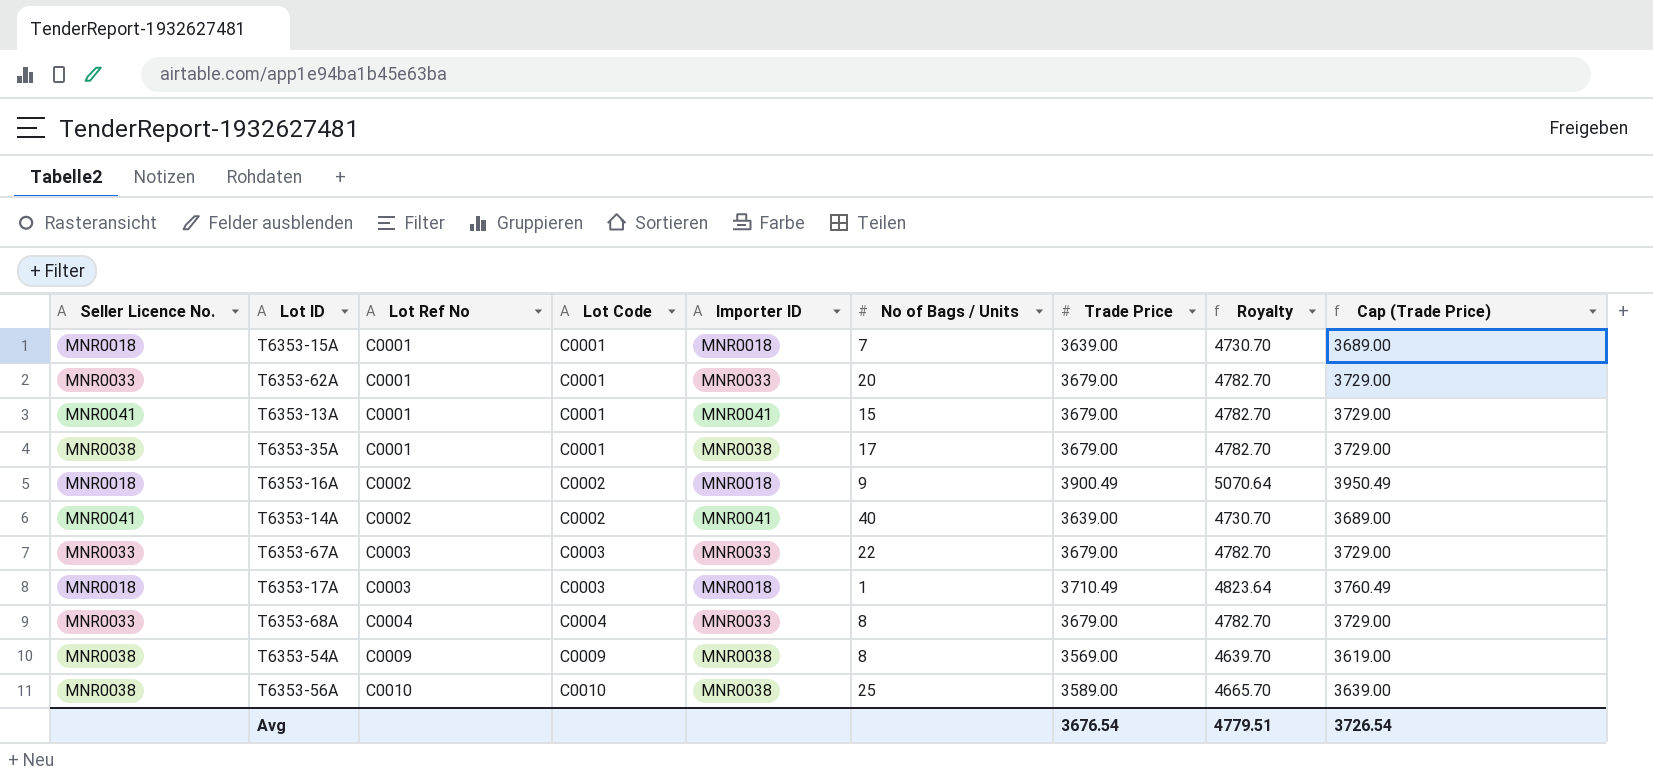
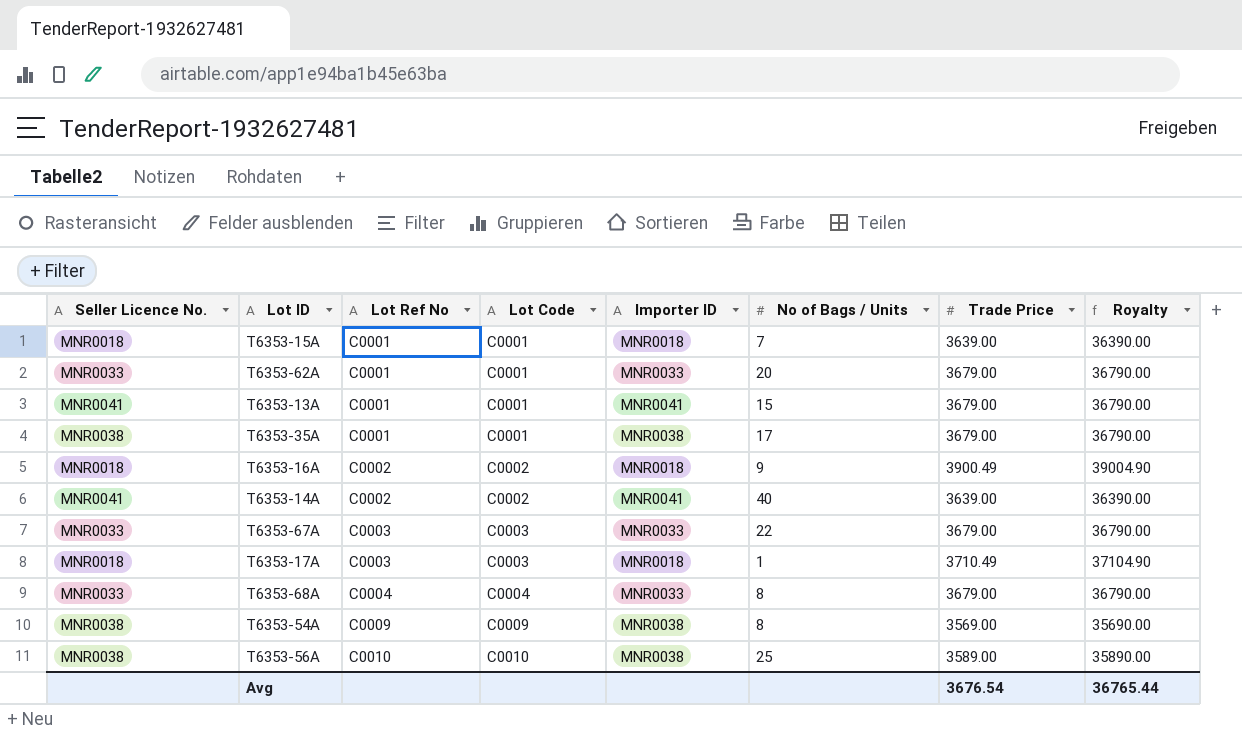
column Cap (Trade Price) | formula: [Trade Price] + 50 -> none
column Royalty | formula: [Trade Price] * 1.3 -> [Trade Price] * 10
Avg | Royalty: 4779.51 -> 36765.44

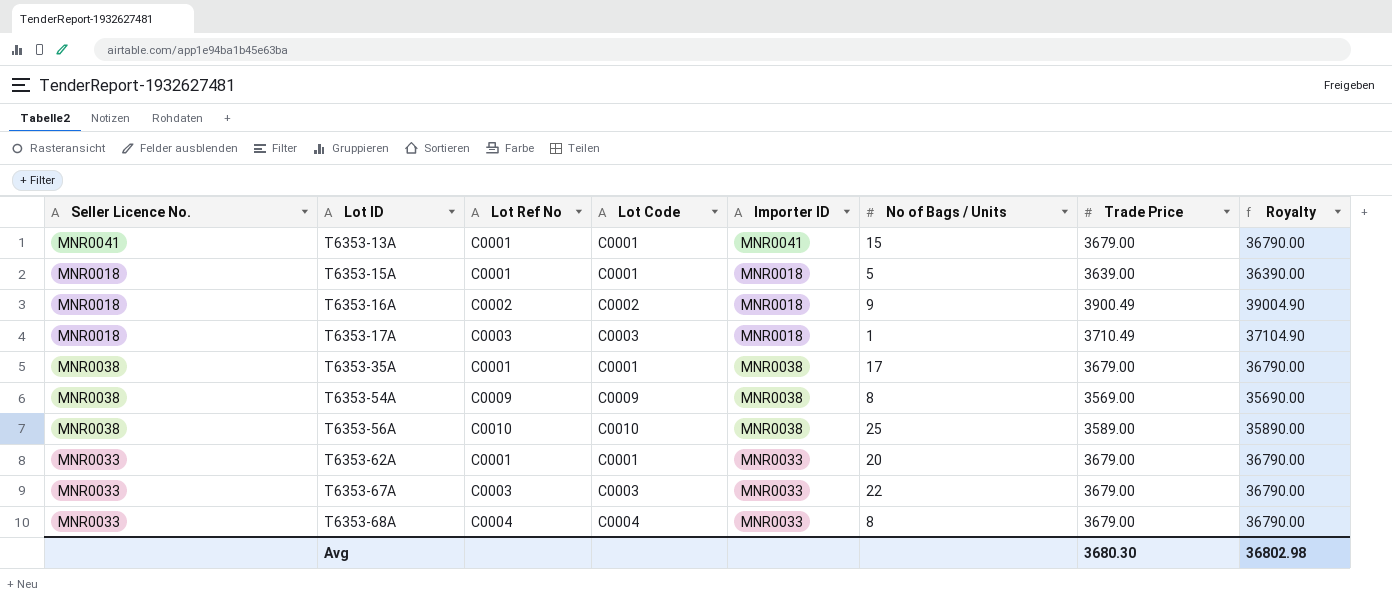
row order: Lot Ref No ascending -> Lot ID ascending
row T6353-14A: MNR0041 | C0002 | C0002 | MNR0041 | 40 | 3639.00 | 36390.00 -> none
T6353-15A | No of Bags / Units: 7 -> 5
Avg | Trade Price: 3676.54 -> 3680.30
Avg | Royalty: 36765.44 -> 36802.98

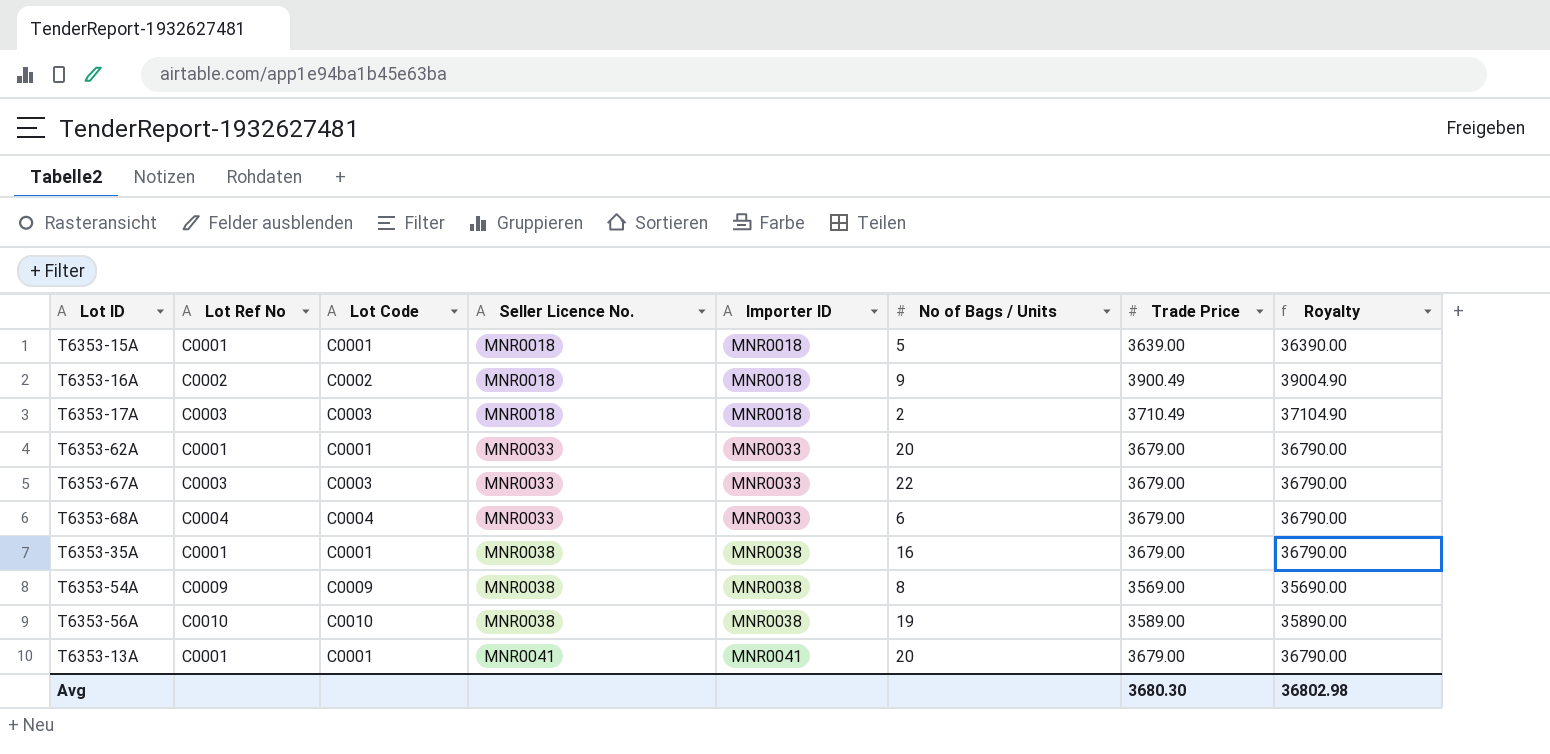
row order: Lot ID ascending -> Seller Licence No. ascending
column Seller Licence No. | position: 1 -> 4
T6353-17A | No of Bags / Units: 1 -> 2
T6353-68A | No of Bags / Units: 8 -> 6
T6353-35A | No of Bags / Units: 17 -> 16
T6353-56A | No of Bags / Units: 25 -> 19
T6353-13A | No of Bags / Units: 15 -> 20

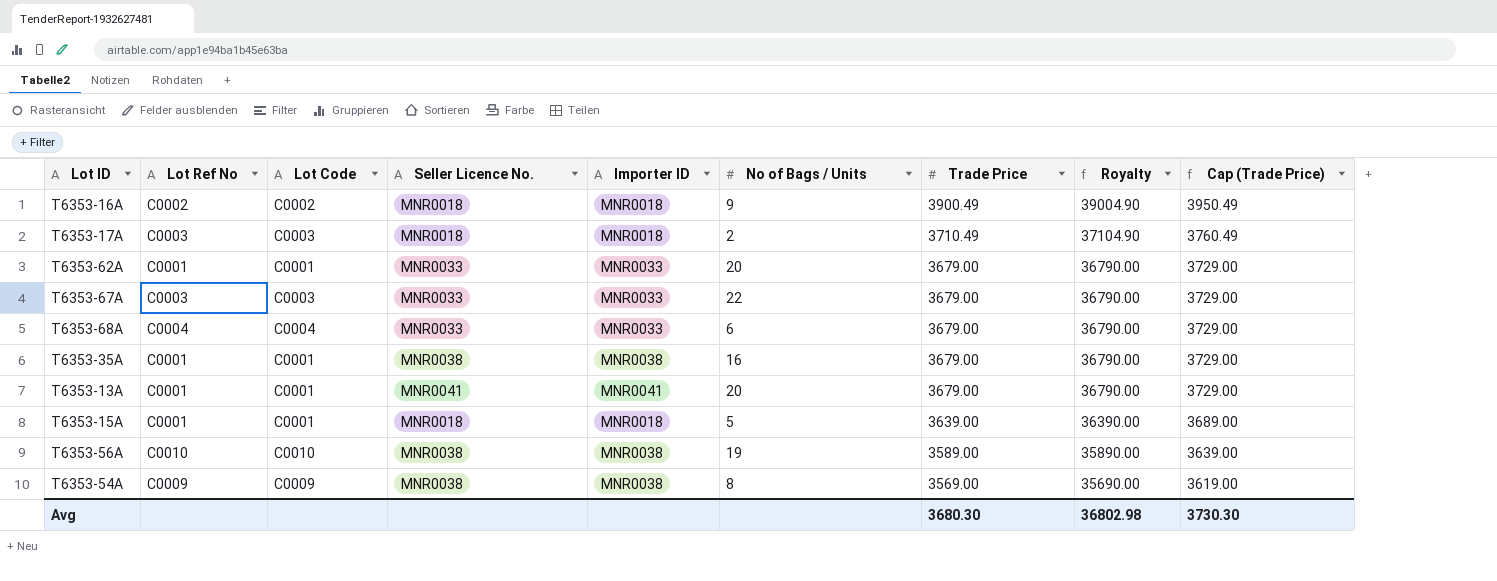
row order: Seller Licence No. ascending -> Trade Price descending
column Cap (Trade Price) | formula: none -> [Trade Price] + 50

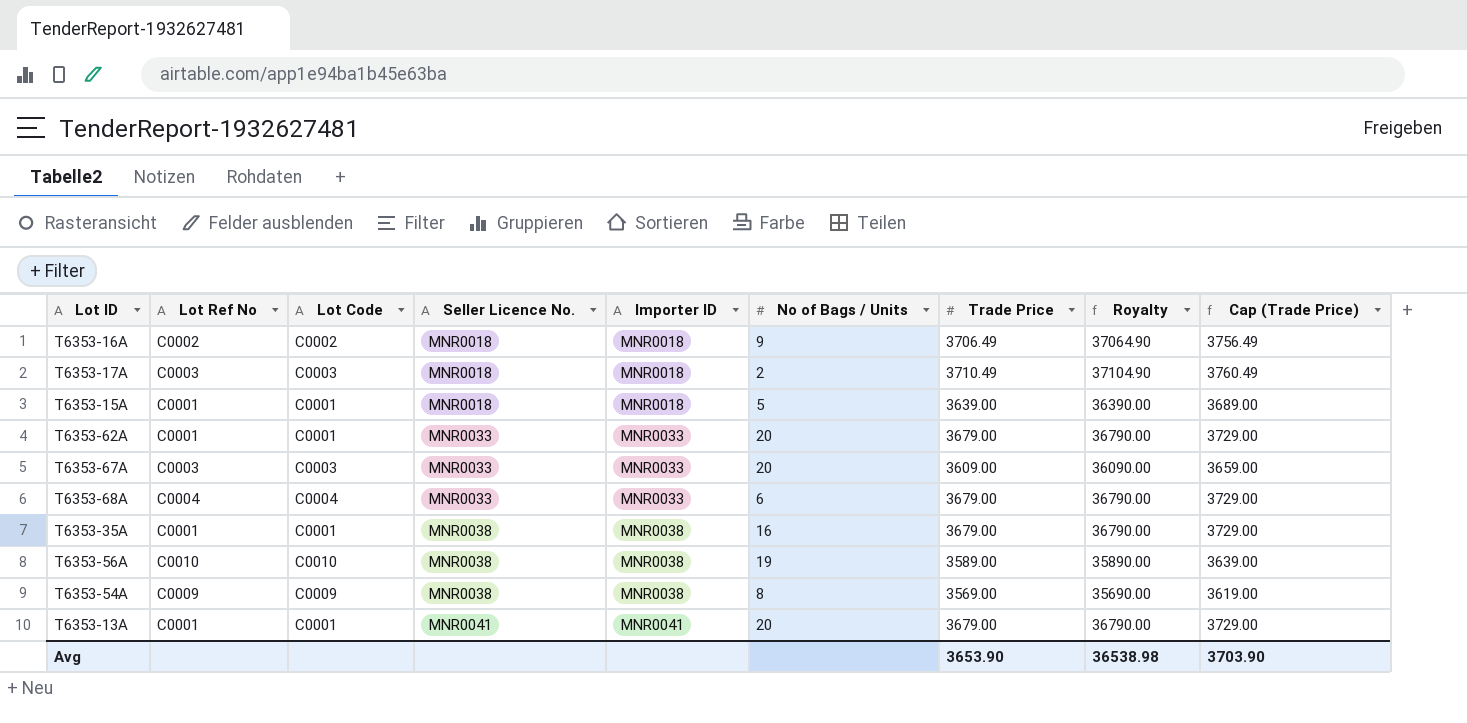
row order: Trade Price descending -> Seller Licence No. ascending
T6353-16A | Trade Price: 3900.49 -> 3706.49
T6353-16A | Royalty: 39004.90 -> 37064.90
T6353-16A | Cap (Trade Price): 3950.49 -> 3756.49
T6353-67A | No of Bags / Units: 22 -> 20
T6353-67A | Trade Price: 3679.00 -> 3609.00
T6353-67A | Royalty: 36790.00 -> 36090.00
T6353-67A | Cap (Trade Price): 3729.00 -> 3659.00
Avg | Trade Price: 3680.30 -> 3653.90
Avg | Royalty: 36802.98 -> 36538.98
Avg | Cap (Trade Price): 3730.30 -> 3703.90

